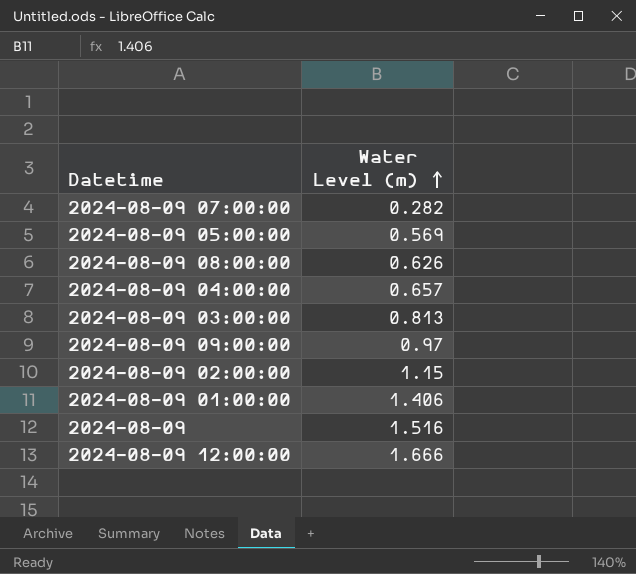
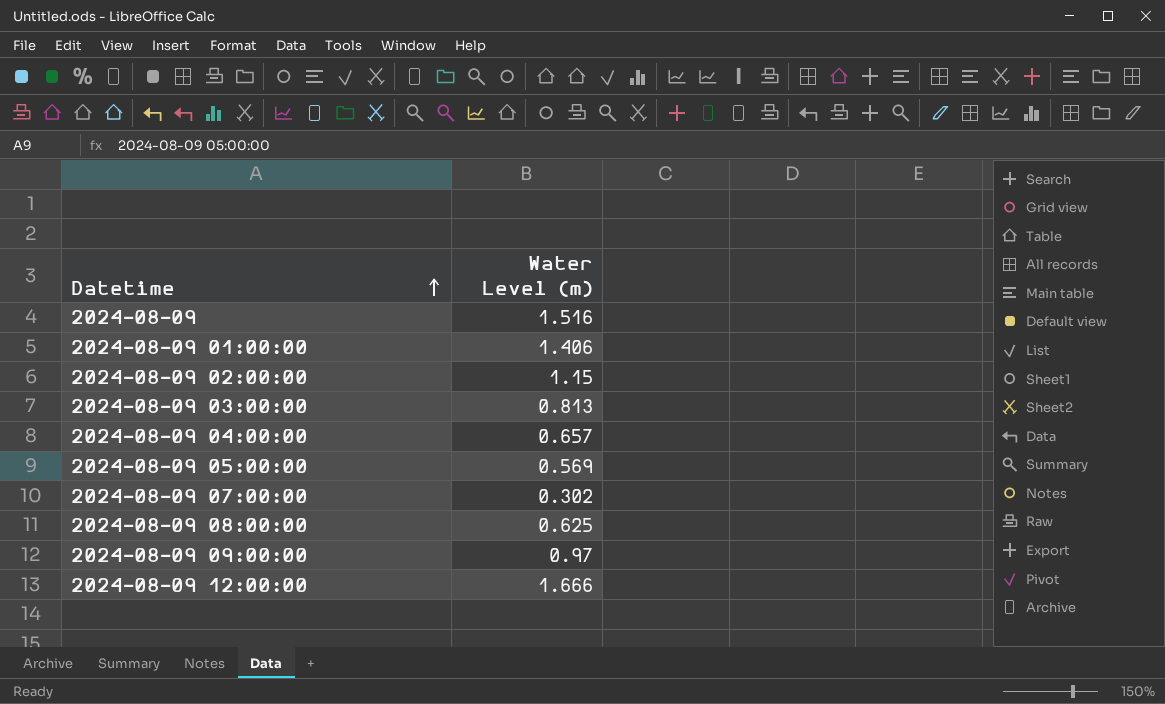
row order: Water Level (m) ascending -> Datetime ascending
2024-08-09 07:00:00 | Water Level (m): 0.282 -> 0.302
2024-08-09 08:00:00 | Water Level (m): 0.626 -> 0.625

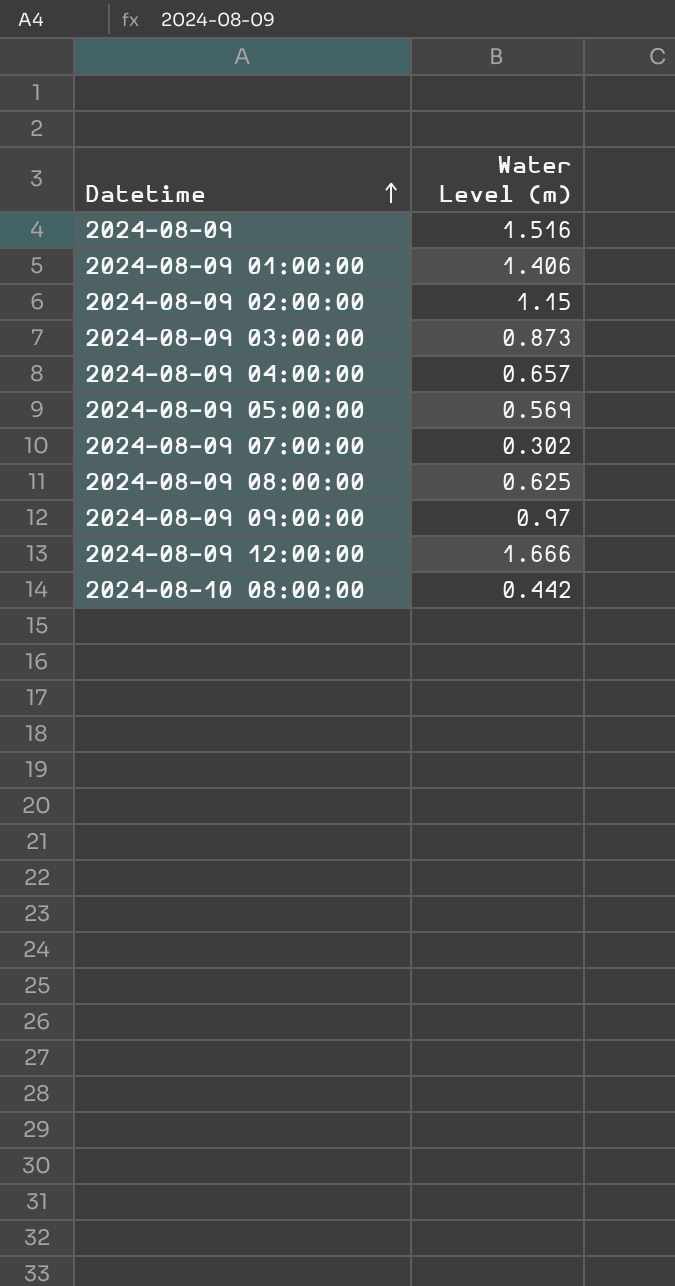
2024-08-09 03:00:00 | Water Level (m): 0.813 -> 0.873
row 2024-08-10 08:00:00: none -> 0.442

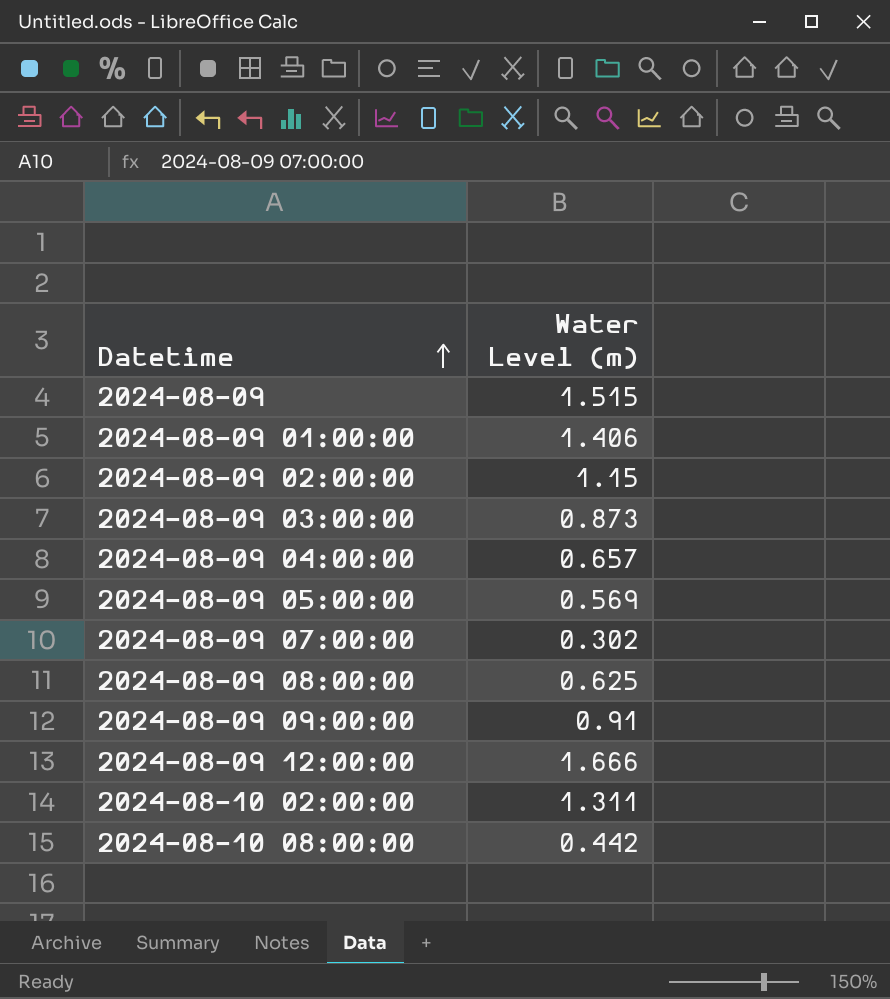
2024-08-09 | Water Level (m): 1.516 -> 1.515
2024-08-09 09:00:00 | Water Level (m): 0.97 -> 0.91
row 2024-08-10 02:00:00: none -> 1.311

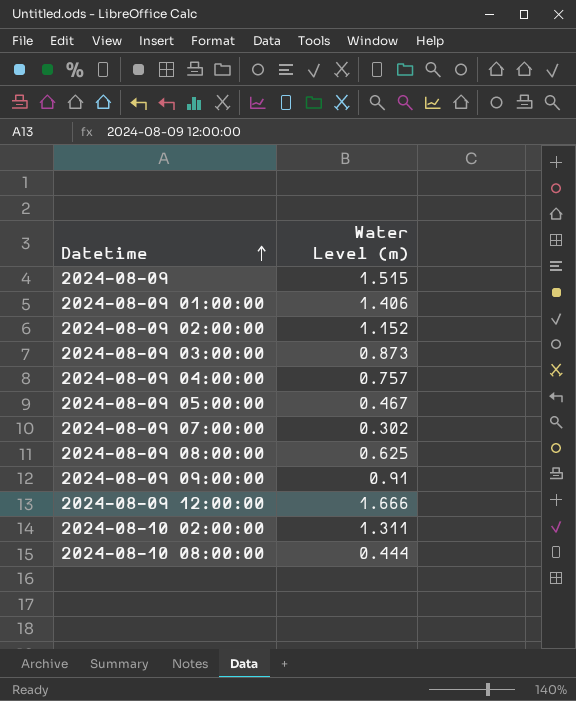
2024-08-09 02:00:00 | Water Level (m): 1.15 -> 1.152
2024-08-09 04:00:00 | Water Level (m): 0.657 -> 0.757
2024-08-09 05:00:00 | Water Level (m): 0.569 -> 0.467
2024-08-10 08:00:00 | Water Level (m): 0.442 -> 0.444

